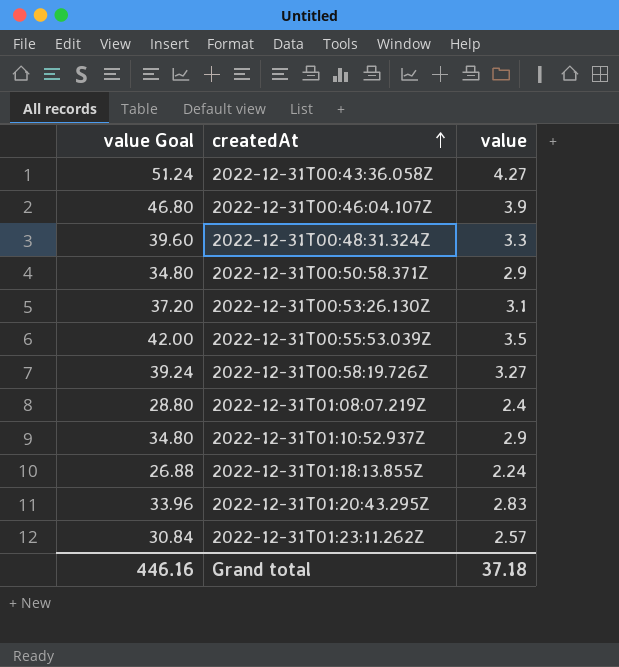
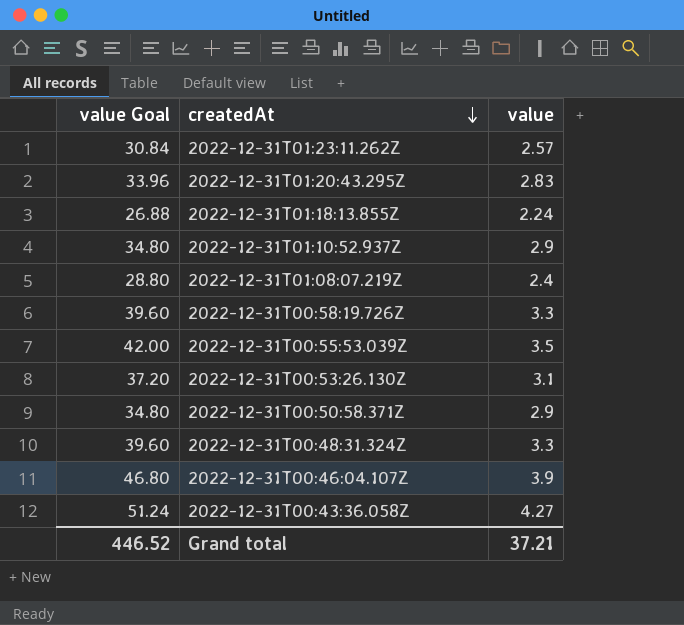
row order: createdAt ascending -> createdAt descending
2022-12-31T00:58:19.726Z | value Goal: 39.24 -> 39.60
2022-12-31T00:58:19.726Z | value: 3.27 -> 3.3
Grand total | value Goal: 446.16 -> 446.52
Grand total | value: 37.18 -> 37.21

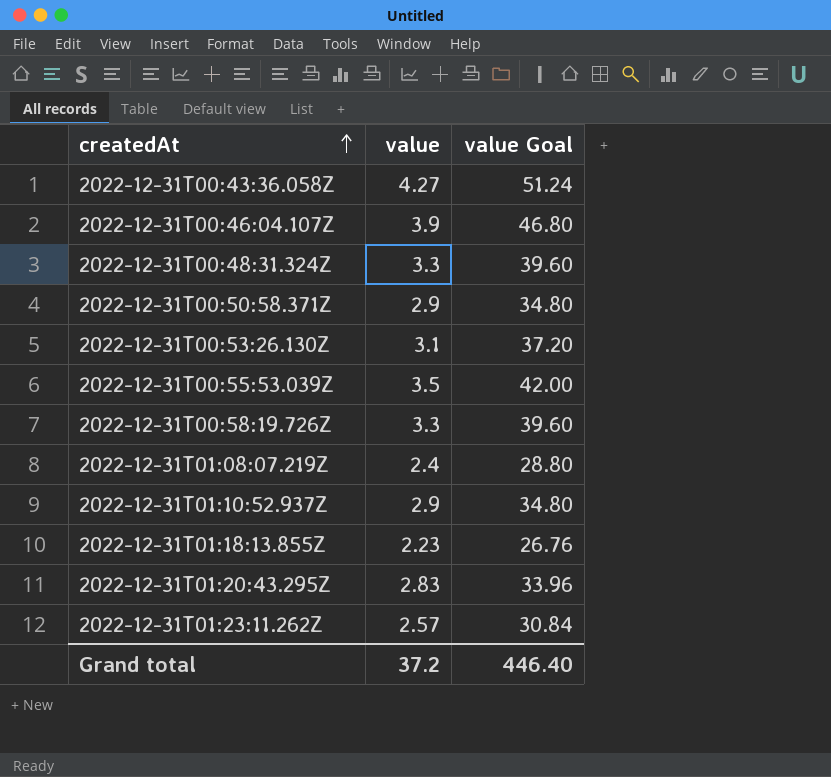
row order: createdAt descending -> createdAt ascending
column value Goal | position: 1 -> 3
2022-12-31T01:18:13.855Z | value: 2.24 -> 2.23
2022-12-31T01:18:13.855Z | value Goal: 26.88 -> 26.76
Grand total | value: 37.21 -> 37.2
Grand total | value Goal: 446.52 -> 446.40

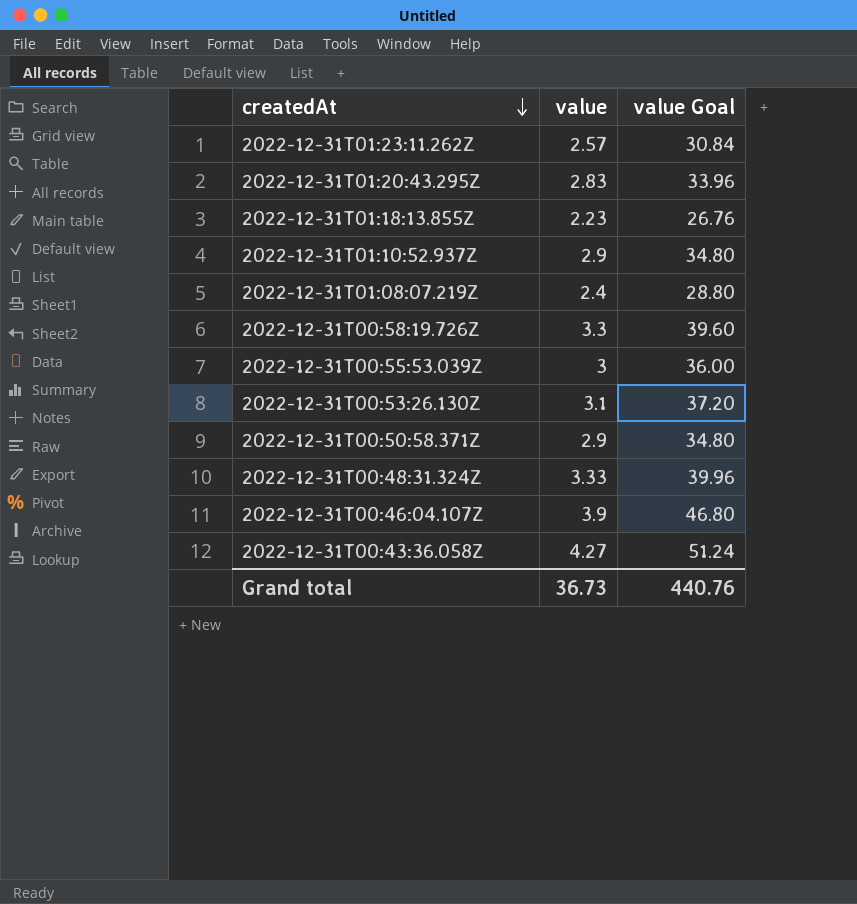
row order: createdAt ascending -> createdAt descending
2022-12-31T00:55:53.039Z | value: 3.5 -> 3
2022-12-31T00:55:53.039Z | value Goal: 42.00 -> 36.00
2022-12-31T00:48:31.324Z | value: 3.3 -> 3.33
2022-12-31T00:48:31.324Z | value Goal: 39.60 -> 39.96
Grand total | value: 37.2 -> 36.73
Grand total | value Goal: 446.40 -> 440.76

